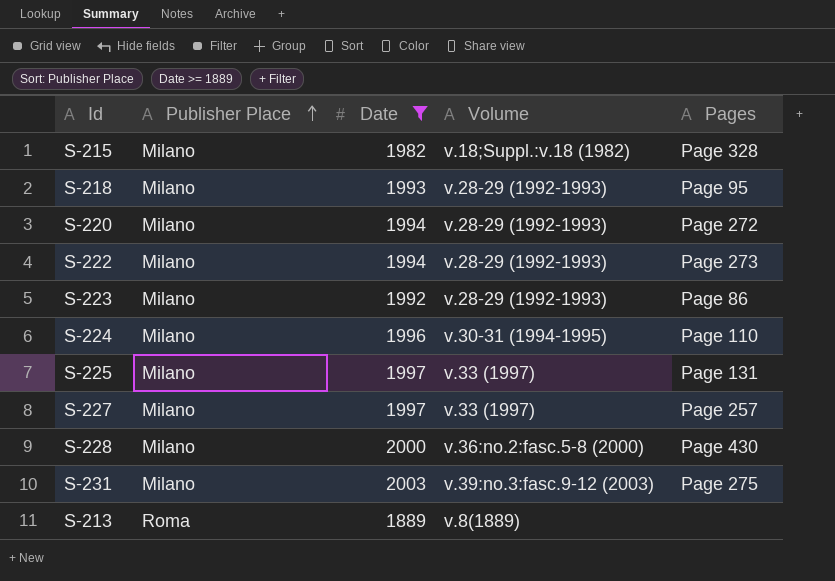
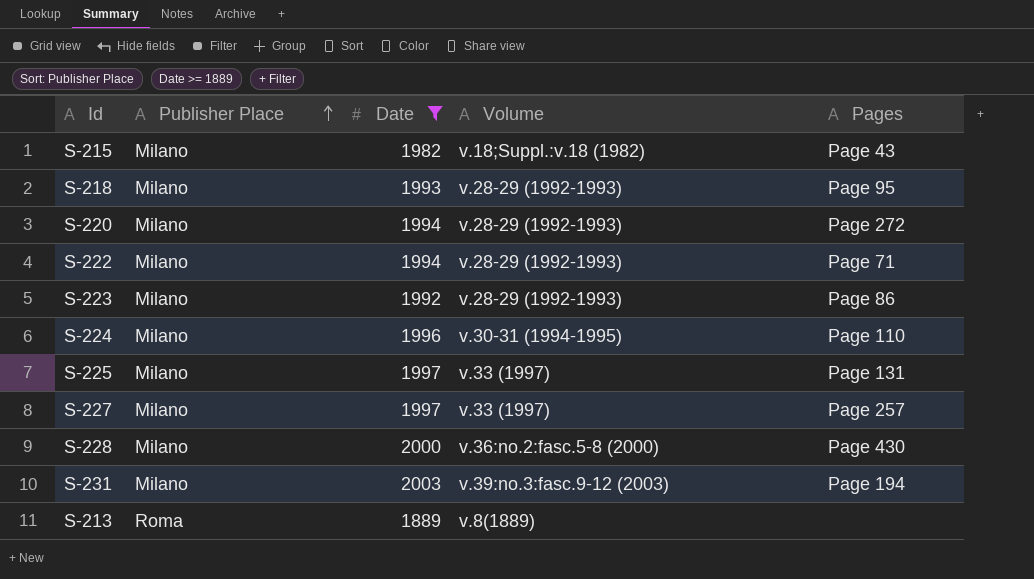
S-215 | Pages: Page 328 -> Page 43
S-222 | Pages: Page 273 -> Page 71
S-231 | Pages: Page 275 -> Page 194

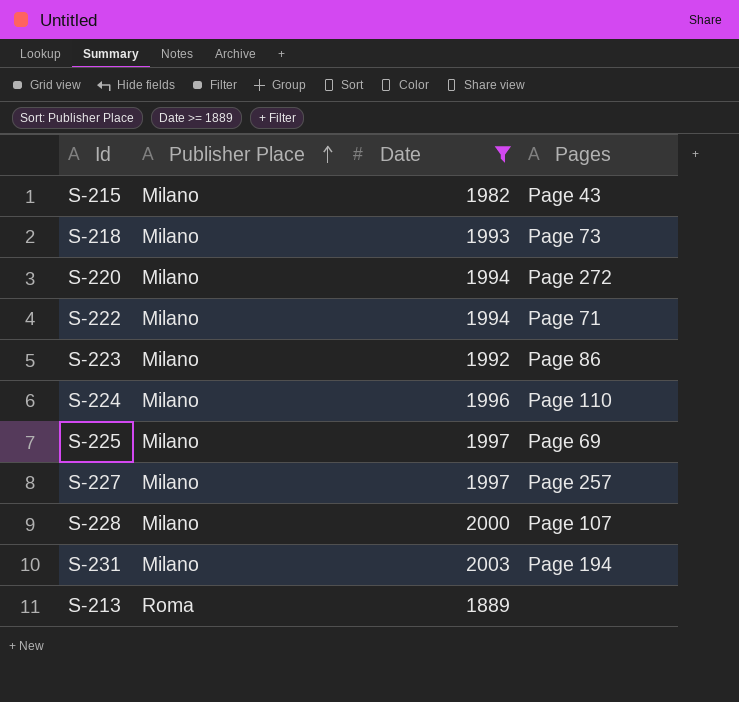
column Volume | position: 4 -> none
S-218 | Pages: Page 95 -> Page 73
S-225 | Pages: Page 131 -> Page 69
S-228 | Pages: Page 430 -> Page 107

